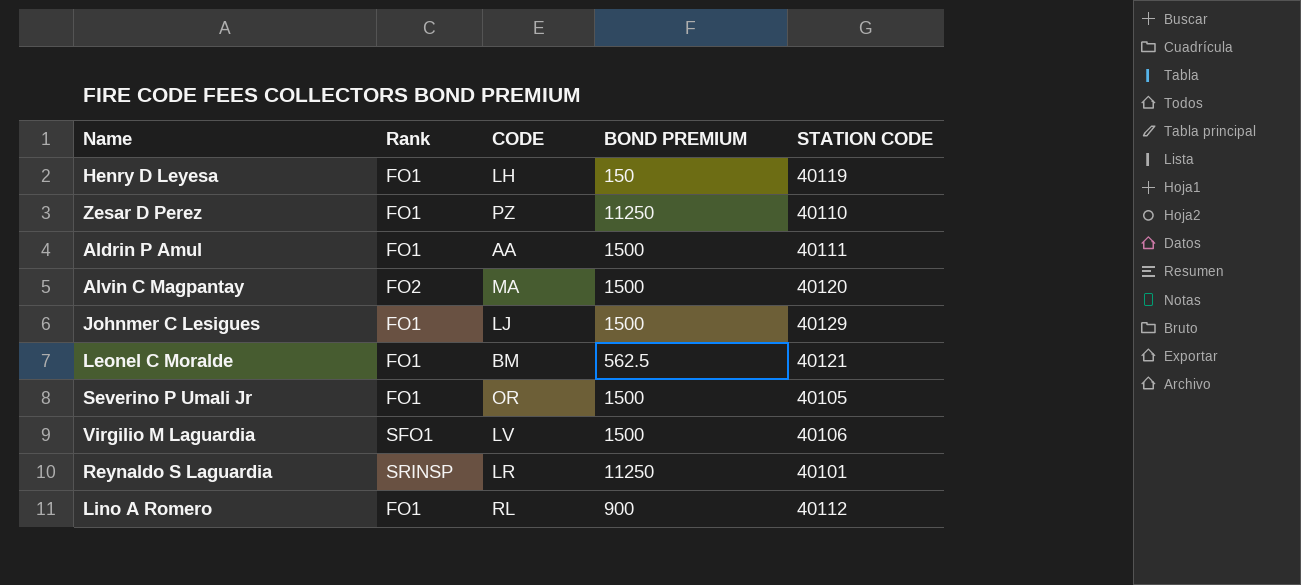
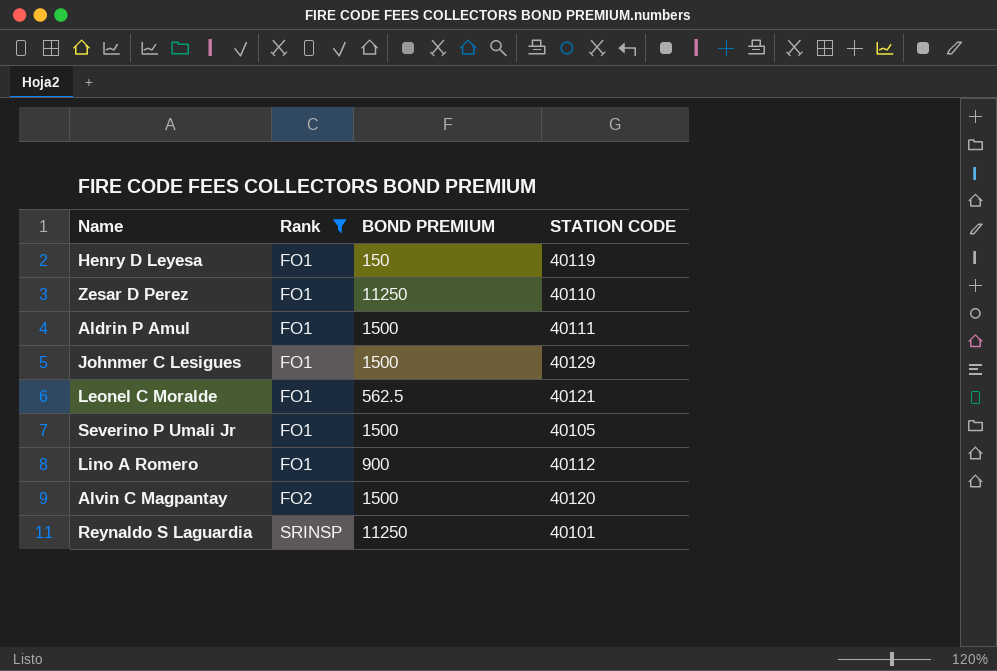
filter: none -> Rank != SFO1
row order: none -> Rank ascending
column CODE | position: 3 -> none

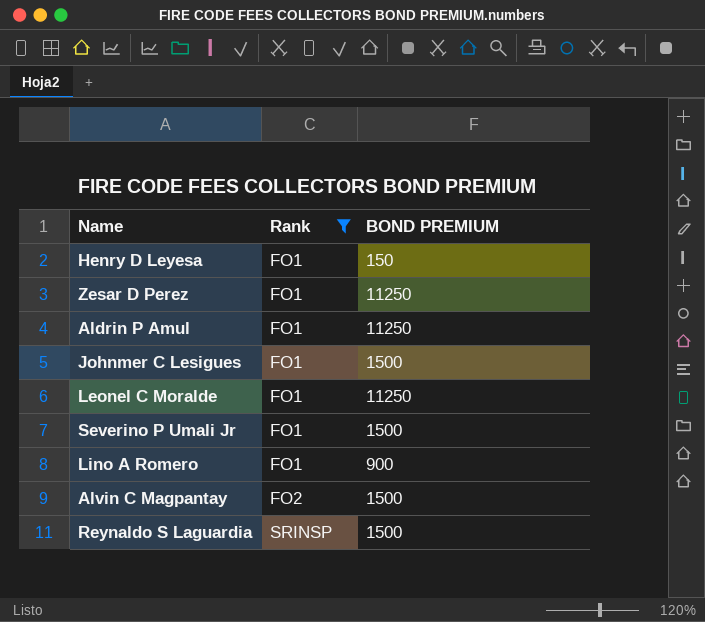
column STATION CODE | position: 4 -> none
Aldrin P Amul | BOND PREMIUM: 1500 -> 11250
Leonel C Moralde | BOND PREMIUM: 562.5 -> 11250
Reynaldo S Laguardia | BOND PREMIUM: 11250 -> 1500

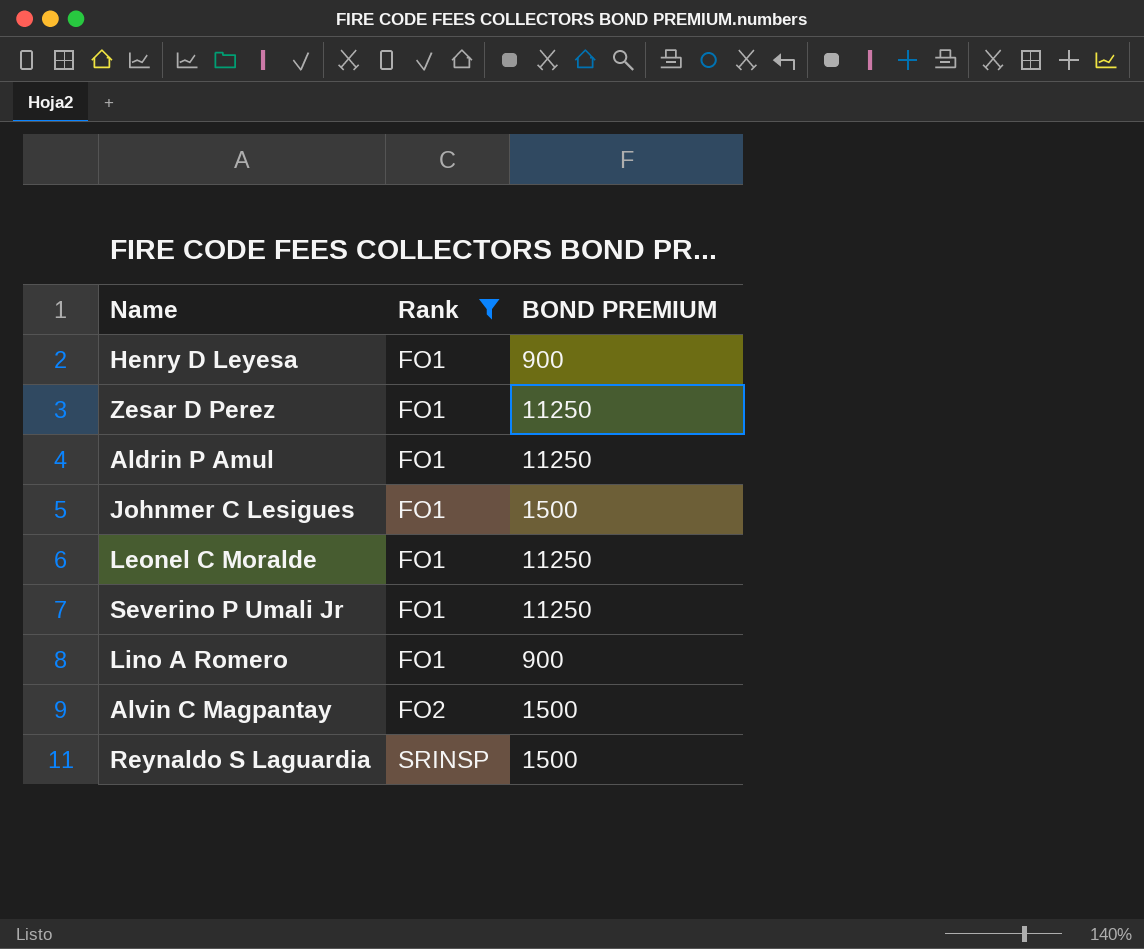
Henry D Leyesa | BOND PREMIUM: 150 -> 900
Severino P Umali Jr | BOND PREMIUM: 1500 -> 11250

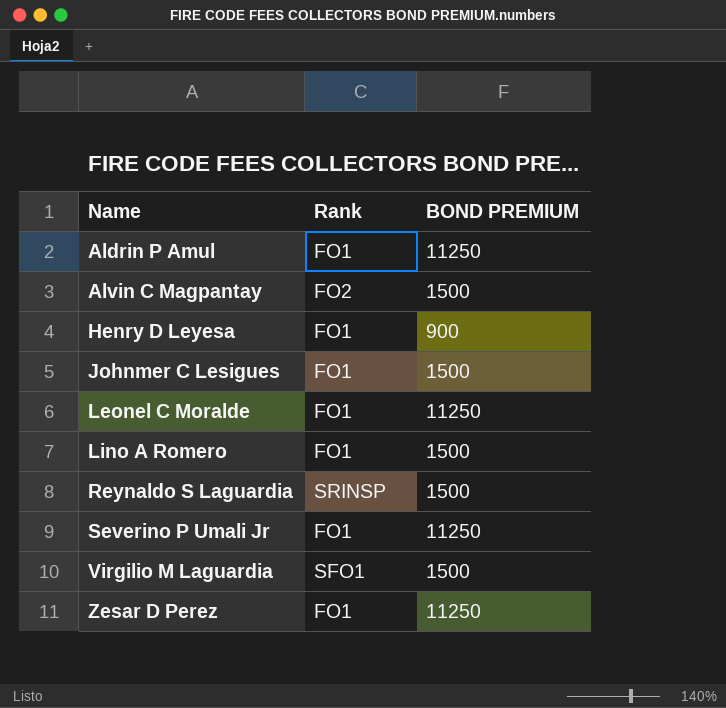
filter: Rank != SFO1 -> none
row order: Rank ascending -> Name ascending
Lino A Romero | BOND PREMIUM: 900 -> 1500

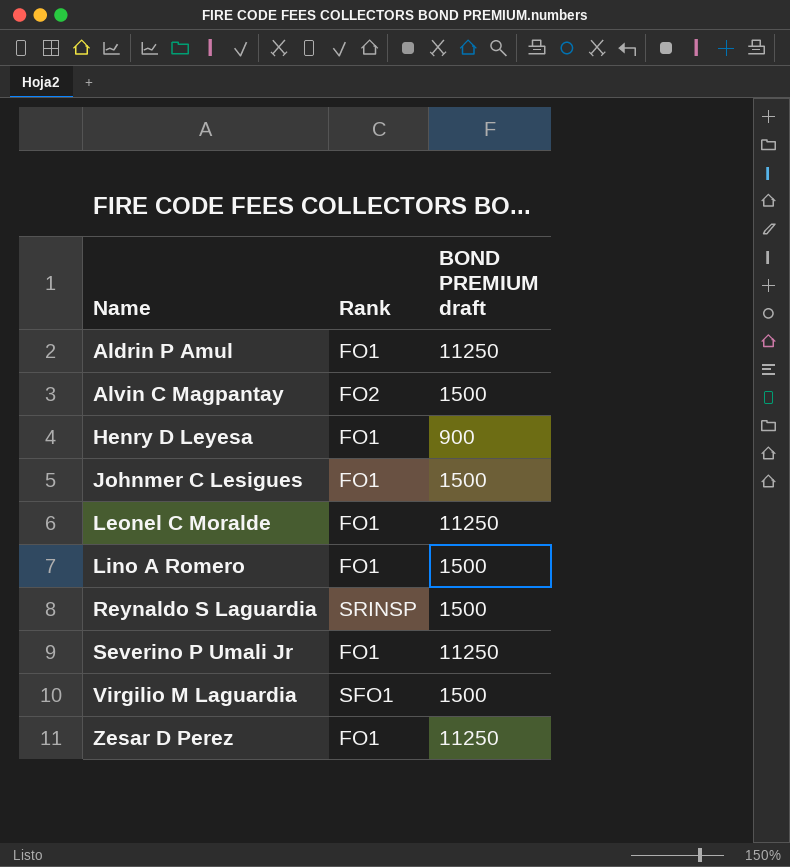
column name: BOND PREMIUM -> BOND PREMIUM draft

